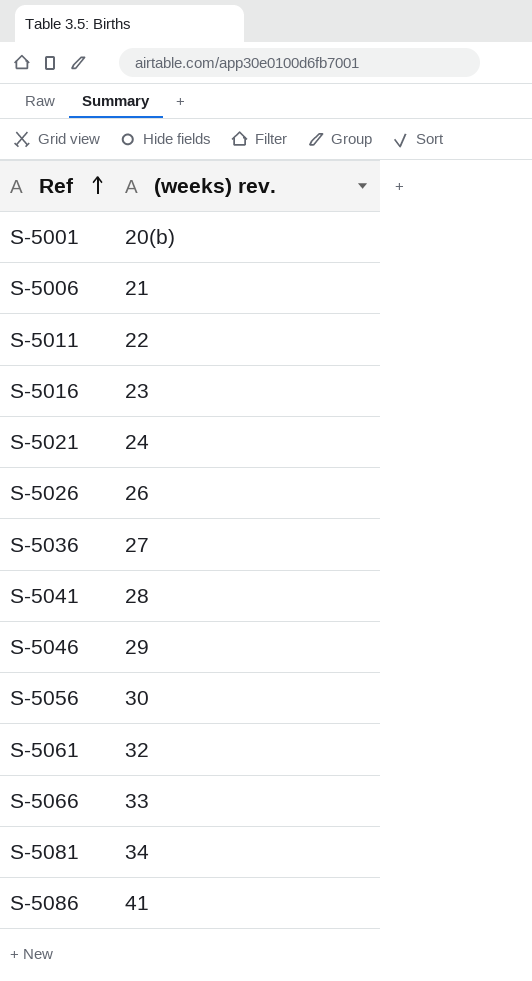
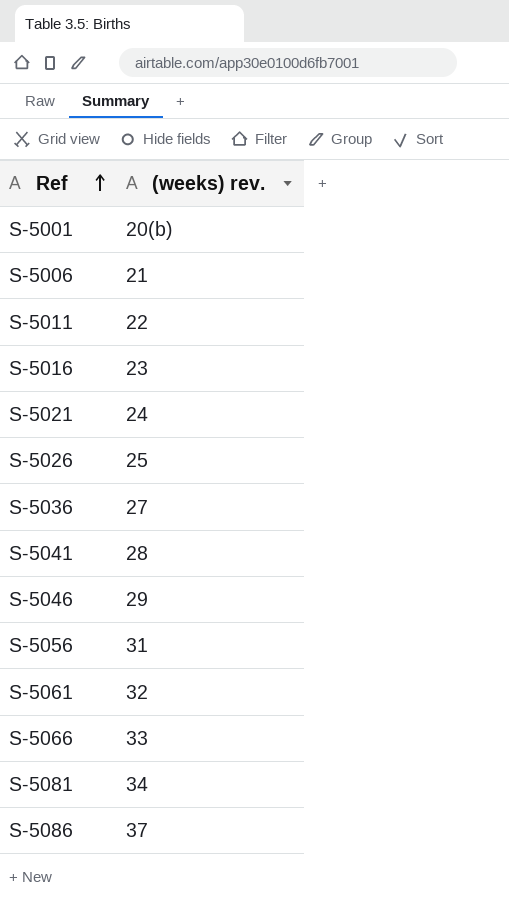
S-5026 | (weeks) rev.: 26 -> 25
S-5056 | (weeks) rev.: 30 -> 31
S-5086 | (weeks) rev.: 41 -> 37

